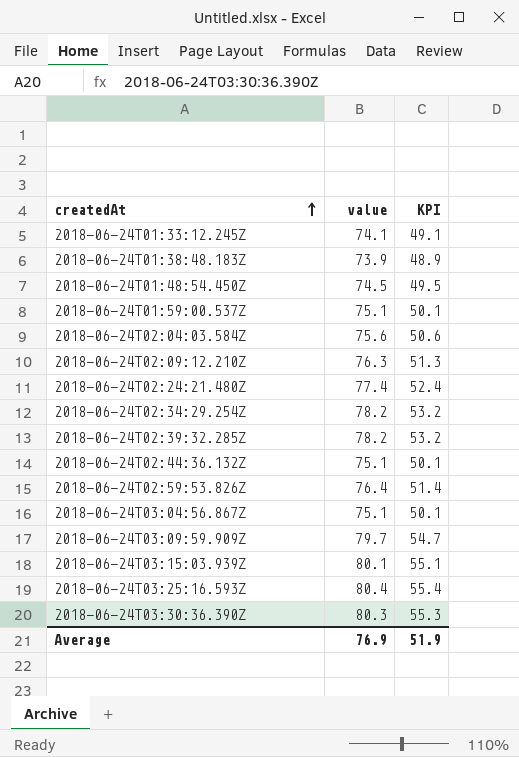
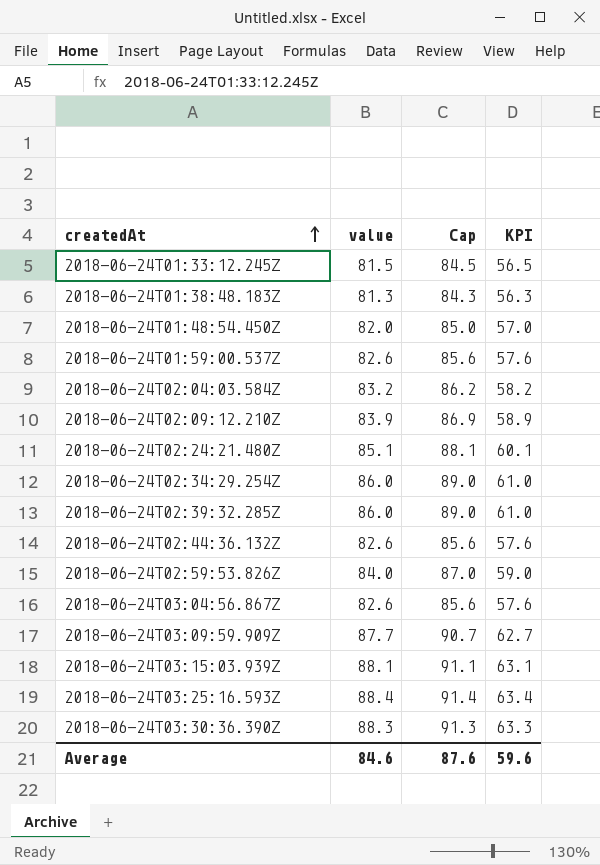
column Cap | formula: none -> [value] + 3
2018-06-24T01:33:12.245Z | value: 74.1 -> 81.5
2018-06-24T01:33:12.245Z | KPI: 49.1 -> 56.5
2018-06-24T01:38:48.183Z | value: 73.9 -> 81.3
2018-06-24T01:38:48.183Z | KPI: 48.9 -> 56.3
2018-06-24T01:48:54.450Z | value: 74.5 -> 82.0
2018-06-24T01:48:54.450Z | KPI: 49.5 -> 57.0
2018-06-24T01:59:00.537Z | value: 75.1 -> 82.6
2018-06-24T01:59:00.537Z | KPI: 50.1 -> 57.6
2018-06-24T02:04:03.584Z | value: 75.6 -> 83.2
2018-06-24T02:04:03.584Z | KPI: 50.6 -> 58.2
2018-06-24T02:09:12.210Z | value: 76.3 -> 83.9
2018-06-24T02:09:12.210Z | KPI: 51.3 -> 58.9
2018-06-24T02:24:21.480Z | value: 77.4 -> 85.1
2018-06-24T02:24:21.480Z | KPI: 52.4 -> 60.1
2018-06-24T02:34:29.254Z | value: 78.2 -> 86.0
2018-06-24T02:34:29.254Z | KPI: 53.2 -> 61.0
2018-06-24T02:39:32.285Z | value: 78.2 -> 86.0
2018-06-24T02:39:32.285Z | KPI: 53.2 -> 61.0
2018-06-24T02:44:36.132Z | value: 75.1 -> 82.6
2018-06-24T02:44:36.132Z | KPI: 50.1 -> 57.6
2018-06-24T02:59:53.826Z | value: 76.4 -> 84.0
2018-06-24T02:59:53.826Z | KPI: 51.4 -> 59.0
2018-06-24T03:04:56.867Z | value: 75.1 -> 82.6
2018-06-24T03:04:56.867Z | KPI: 50.1 -> 57.6
2018-06-24T03:09:59.909Z | value: 79.7 -> 87.7
2018-06-24T03:09:59.909Z | KPI: 54.7 -> 62.7
2018-06-24T03:15:03.939Z | value: 80.1 -> 88.1
2018-06-24T03:15:03.939Z | KPI: 55.1 -> 63.1
2018-06-24T03:25:16.593Z | value: 80.4 -> 88.4
2018-06-24T03:25:16.593Z | KPI: 55.4 -> 63.4
2018-06-24T03:30:36.390Z | value: 80.3 -> 88.3
2018-06-24T03:30:36.390Z | KPI: 55.3 -> 63.3
Average | value: 76.9 -> 84.6
Average | KPI: 51.9 -> 59.6

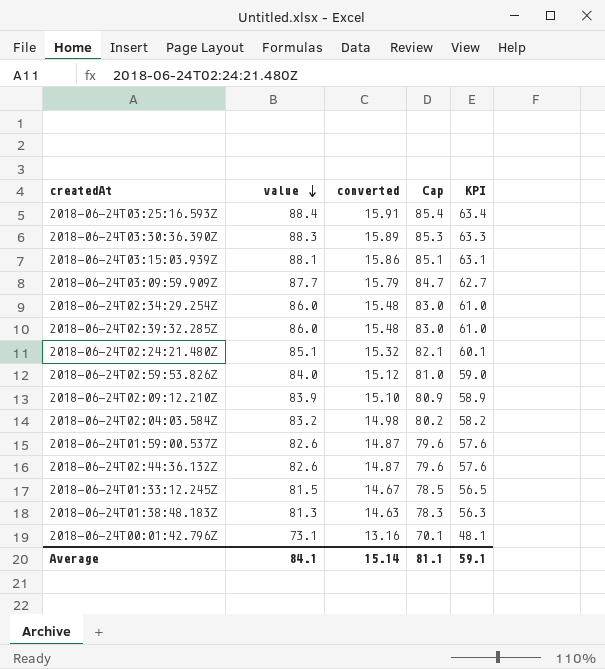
row order: createdAt ascending -> value descending
column converted | formula: none -> [value] * 0.18
column Cap | formula: [value] + 3 -> [value] - 3
row 2018-06-24T01:48:54.450Z: 82.0 | 85.0 | 57.0 -> none
row 2018-06-24T03:04:56.867Z: 82.6 | 85.6 | 57.6 -> none
row 2018-06-24T00:01:42.796Z: none -> 73.1 | 13.16 | 70.1 | 48.1
Average | value: 84.6 -> 84.1
Average | Cap: 87.6 -> 81.1
Average | KPI: 59.6 -> 59.1

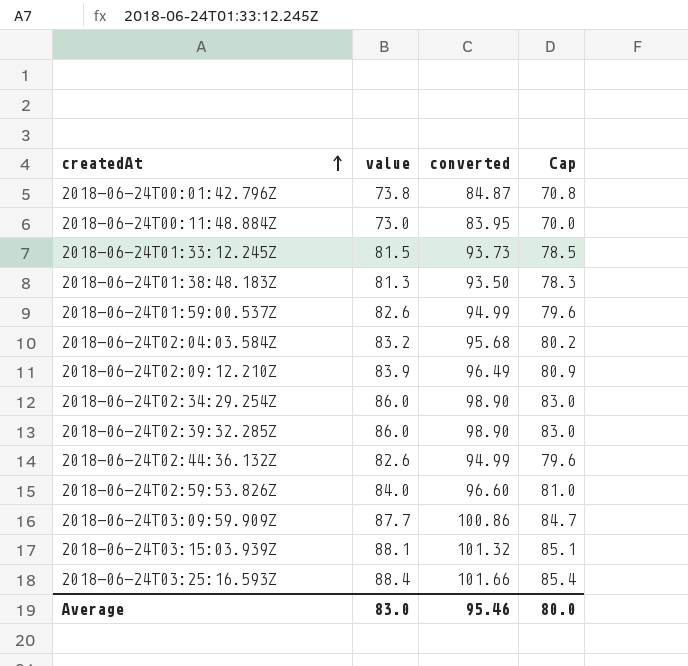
row order: value descending -> createdAt ascending
column KPI | formula: [value] - 25 -> none
column converted | formula: [value] * 0.18 -> [value] * 1.15
row 2018-06-24T03:30:36.390Z: 88.3 | 15.89 | 85.3 | 63.3 -> none
row 2018-06-24T02:24:21.480Z: 85.1 | 15.32 | 82.1 | 60.1 -> none
2018-06-24T00:01:42.796Z | value: 73.1 -> 73.8
2018-06-24T00:01:42.796Z | Cap: 70.1 -> 70.8
row 2018-06-24T00:11:48.884Z: none -> 73.0 | 83.95 | 70.0
Average | value: 84.1 -> 83.0
Average | converted: 15.14 -> 95.46
Average | Cap: 81.1 -> 80.0

